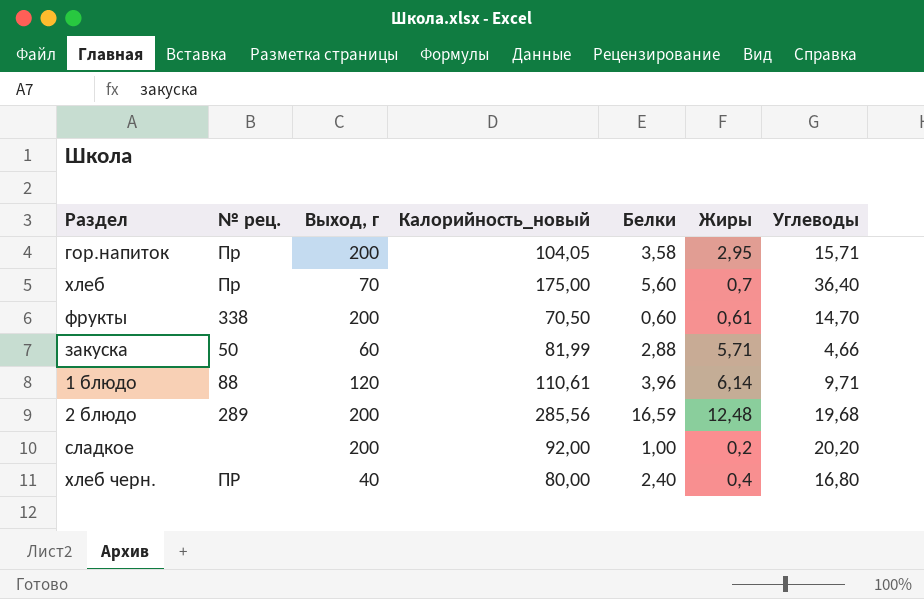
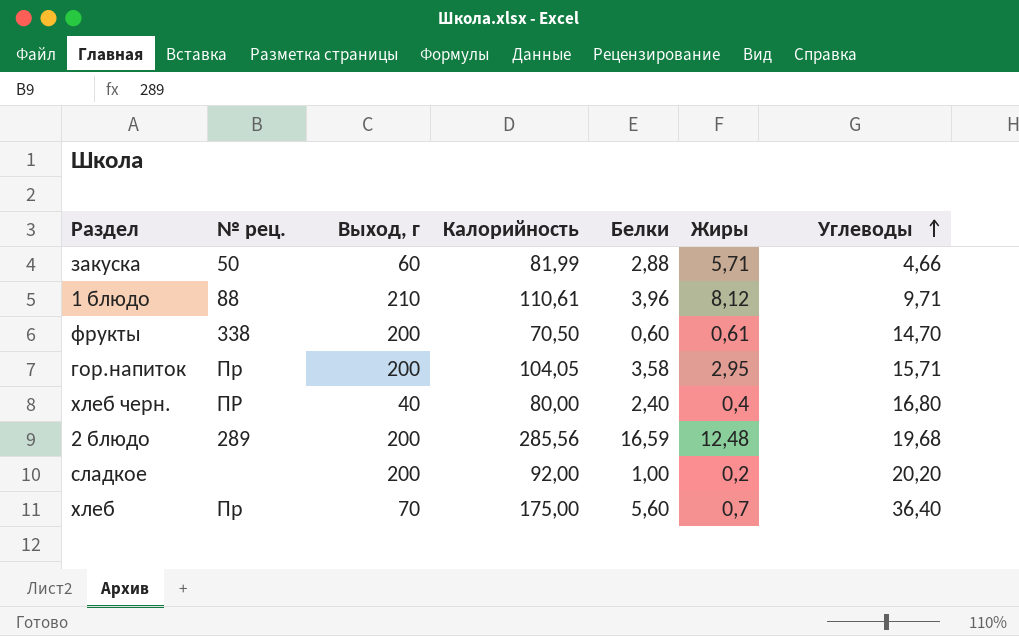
row order: none -> Углеводы ascending
column name: Калорийность_новый -> Калорийность
1 блюдо | Выход, г: 120 -> 210
1 блюдо | Жиры: 6,14 -> 8,12

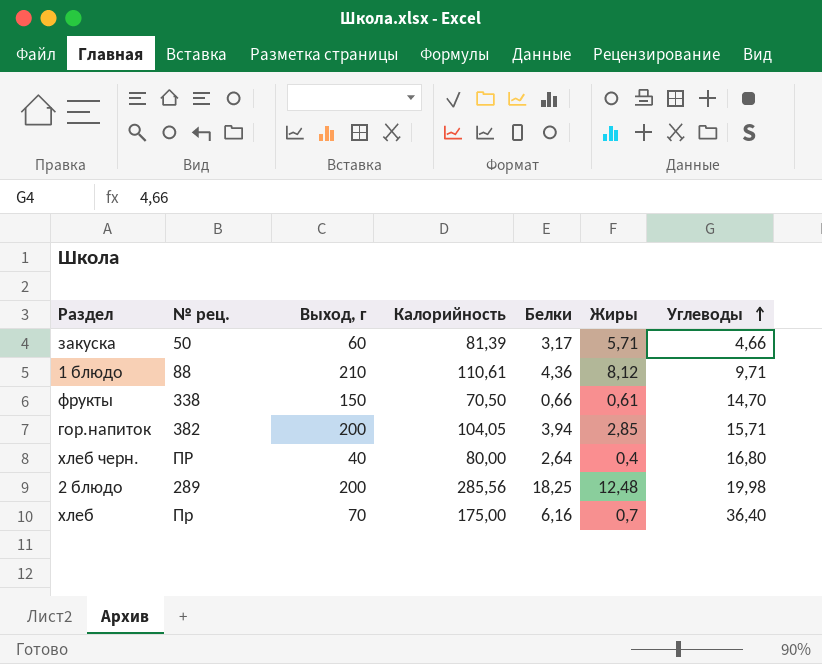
row сладкое: none | 200 | 92,00 | 1,00 | 0,2 | 20,20 -> none
закуска | Калорийность: 81,99 -> 81,39
закуска | Белки: 2,88 -> 3,17
1 блюдо | Белки: 3,96 -> 4,36
фрукты | Выход, г: 200 -> 150
фрукты | Белки: 0,60 -> 0,66
гор.напиток | № рец.: Пр -> 382
гор.напиток | Белки: 3,58 -> 3,94
гор.напиток | Жиры: 2,95 -> 2,85
хлеб черн. | Белки: 2,40 -> 2,64
2 блюдо | Белки: 16,59 -> 18,25
2 блюдо | Углеводы: 19,68 -> 19,98
хлеб | Белки: 5,60 -> 6,16

